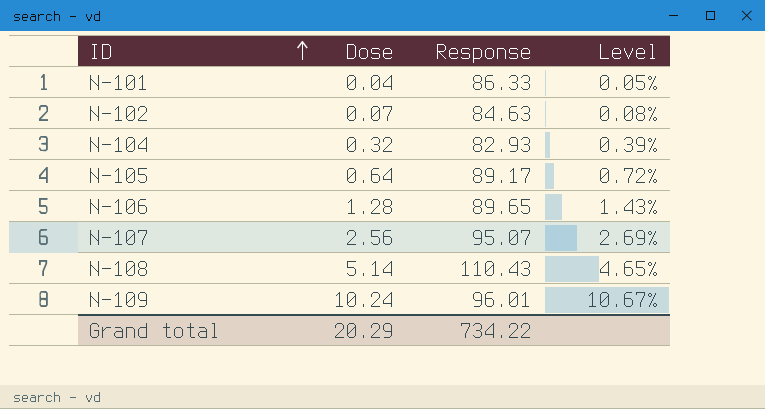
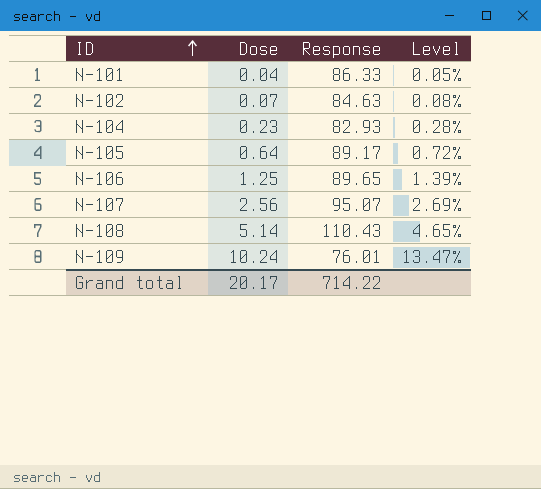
N-104 | Dose: 0.32 -> 0.23
N-104 | Level: 0.39% -> 0.28%
N-106 | Dose: 1.28 -> 1.25
N-106 | Level: 1.43% -> 1.39%
N-109 | Response: 96.01 -> 76.01
N-109 | Level: 10.67% -> 13.47%
Grand total | Dose: 20.29 -> 20.17
Grand total | Response: 734.22 -> 714.22

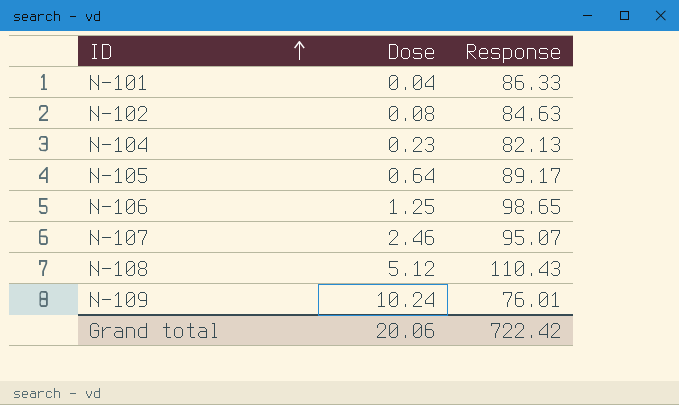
column Level | formula: [Dose] / [Response] -> none
N-102 | Dose: 0.07 -> 0.08
N-104 | Response: 82.93 -> 82.13
N-106 | Response: 89.65 -> 98.65
N-107 | Dose: 2.56 -> 2.46
N-108 | Dose: 5.14 -> 5.12
Grand total | Dose: 20.17 -> 20.06
Grand total | Response: 714.22 -> 722.42

